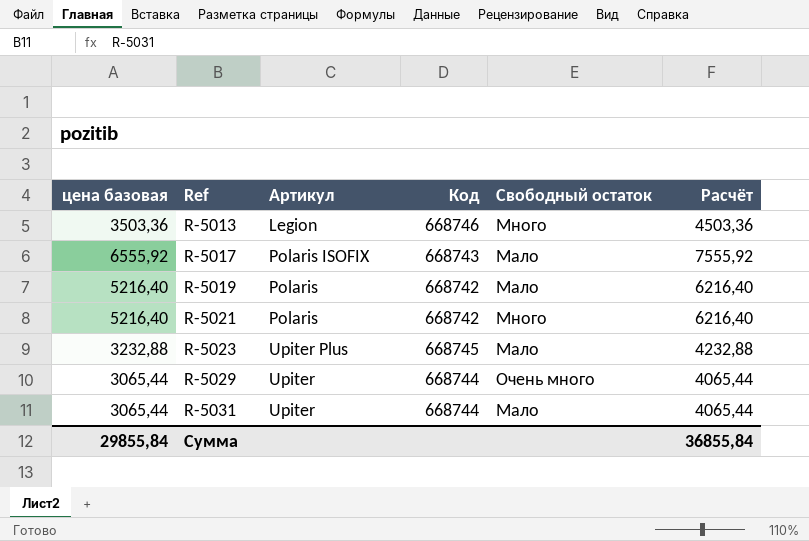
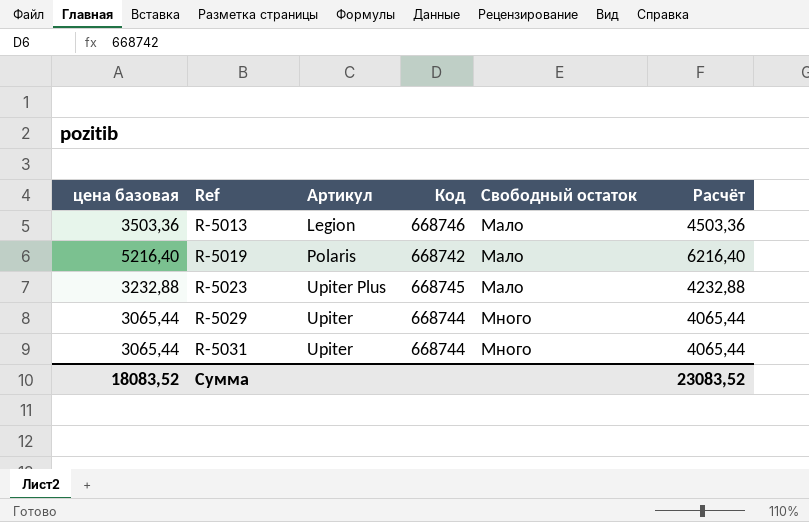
row R-5017: 6555,92 | Polaris ISOFIX | 668743 | Мало | 7555,92 -> none
row R-5021: 5216,40 | Polaris | 668742 | Много | 6216,40 -> none
R-5013 | Свободный остаток: Много -> Мало
R-5029 | Свободный остаток: Очень много -> Много
R-5031 | Свободный остаток: Мало -> Много
Сумма | цена базовая: 29855,84 -> 18083,52
Сумма | Расчёт: 36855,84 -> 23083,52

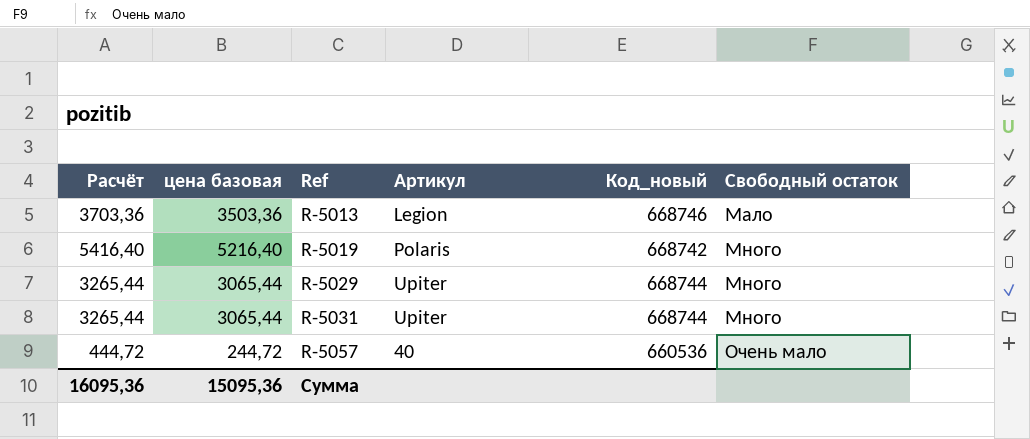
column Расчёт | formula: [цена базовая] + 1000 -> [цена базовая] + 200
column Расчёт | position: 6 -> 1
column name: Код -> Код_новый
row R-5023: 3232,88 | Upiter Plus | 668745 | Мало | 4232,88 -> none
R-5019 | Свободный остаток: Мало -> Много
row R-5057: none -> 444,72 | 244,72 | 40 | 660536 | Очень мало
Сумма | Расчёт: 23083,52 -> 16095,36
Сумма | цена базовая: 18083,52 -> 15095,36

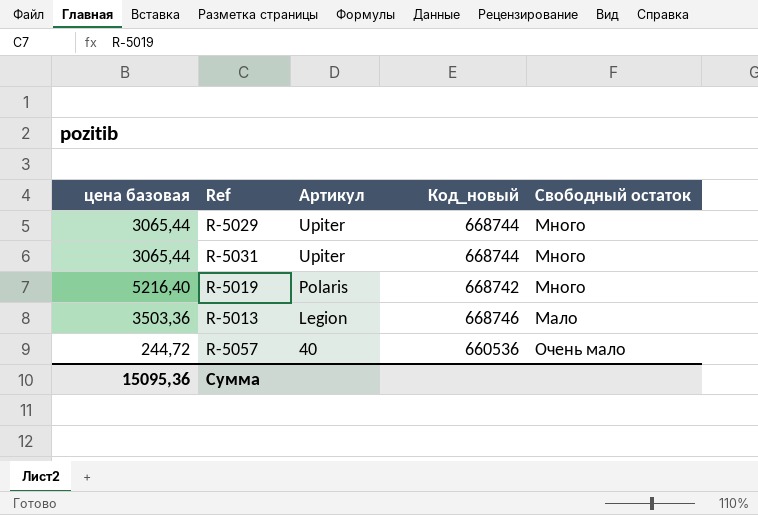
row order: Ref ascending -> Артикул descending
column Расчёт | formula: [цена базовая] + 200 -> none

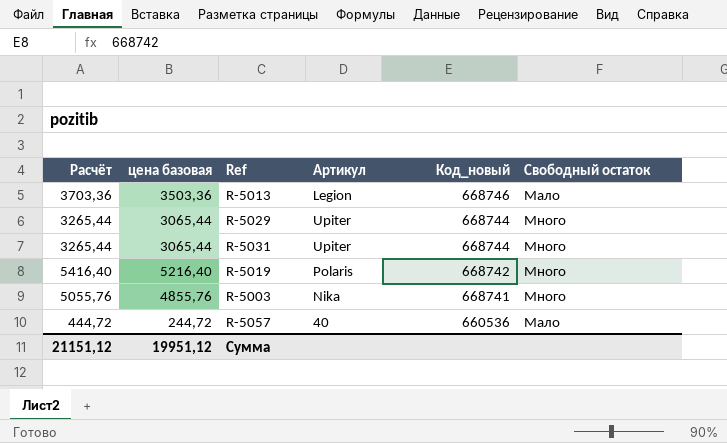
row order: Артикул descending -> Код_новый descending
column Расчёт | formula: none -> [цена базовая] + 200
row R-5003: none -> 5055,76 | 4855,76 | Nika | 668741 | Много
R-5057 | Свободный остаток: Очень мало -> Мало
Сумма | цена базовая: 15095,36 -> 19951,12

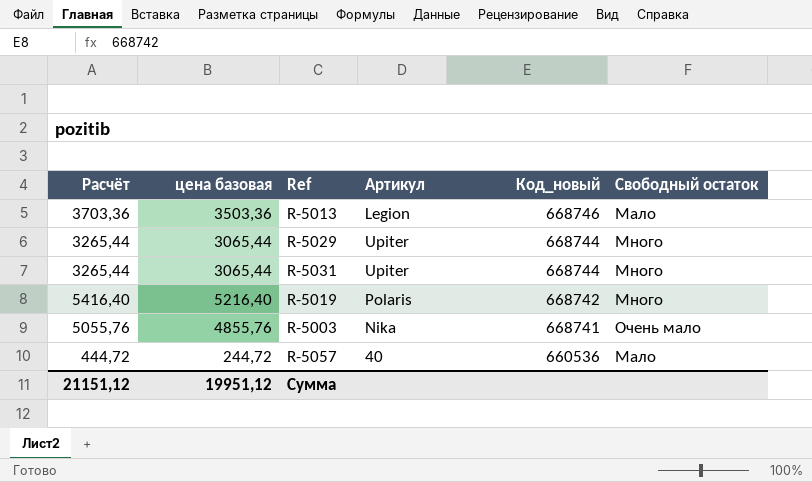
R-5003 | Свободный остаток: Много -> Очень мало

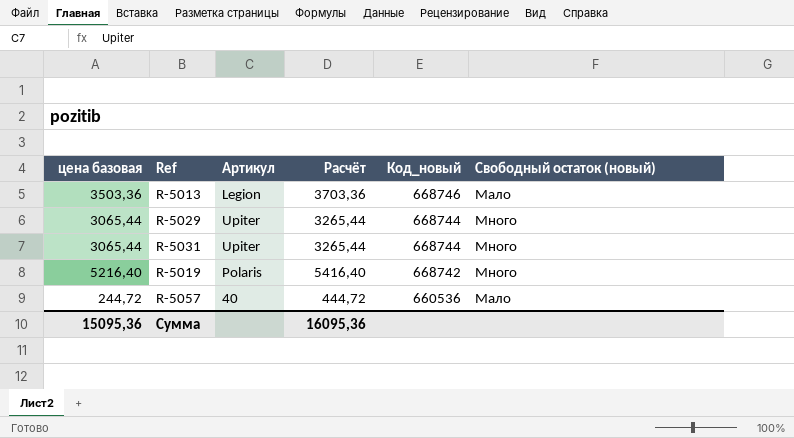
column Расчёт | position: 1 -> 4
column name: Свободный остаток -> Свободный остаток (новый)
row R-5003: 5055,76 | 4855,76 | Nika | 668741 | Очень мало -> none
Сумма | цена базовая: 19951,12 -> 15095,36
Сумма | Расчёт: 21151,12 -> 16095,36

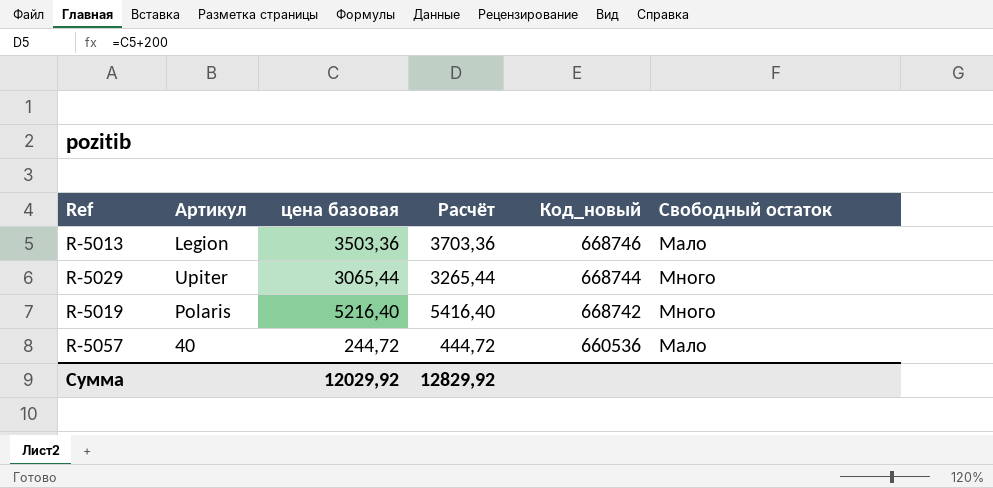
column цена базовая | position: 1 -> 3
column name: Свободный остаток (новый) -> Свободный остаток
row R-5031: 3065,44 | Upiter | 3265,44 | 668744 | Много -> none
Сумма | цена базовая: 15095,36 -> 12029,92
Сумма | Расчёт: 16095,36 -> 12829,92

